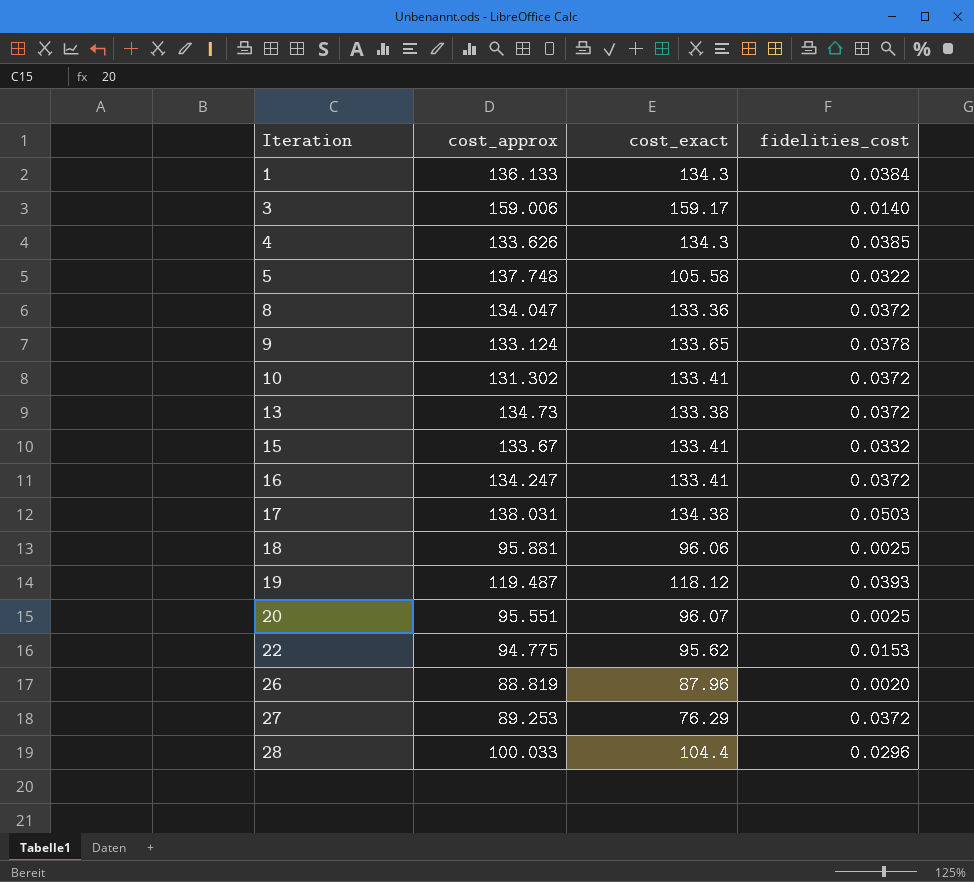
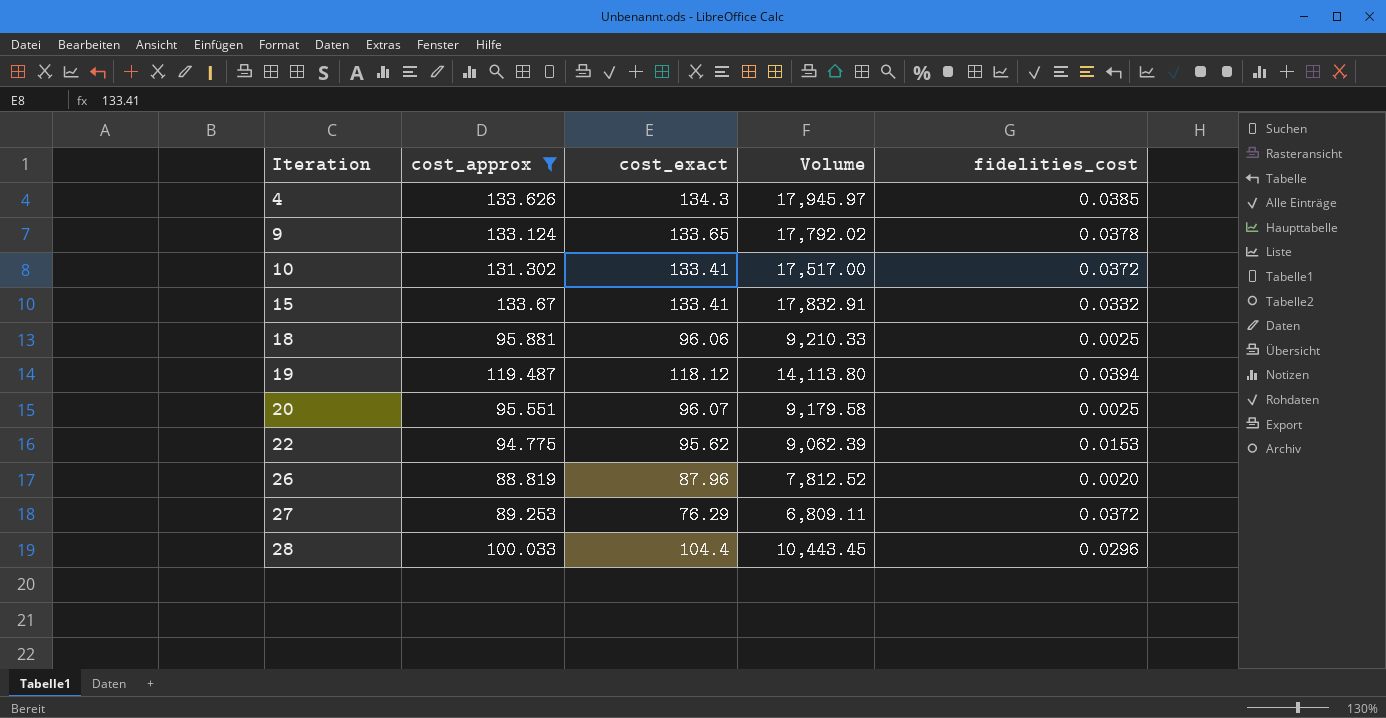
filter: none -> cost_approx <= 133.67
column Volume | formula: none -> [cost_approx] * [cost_exact]
19 | fidelities_cost: 0.0393 -> 0.0394

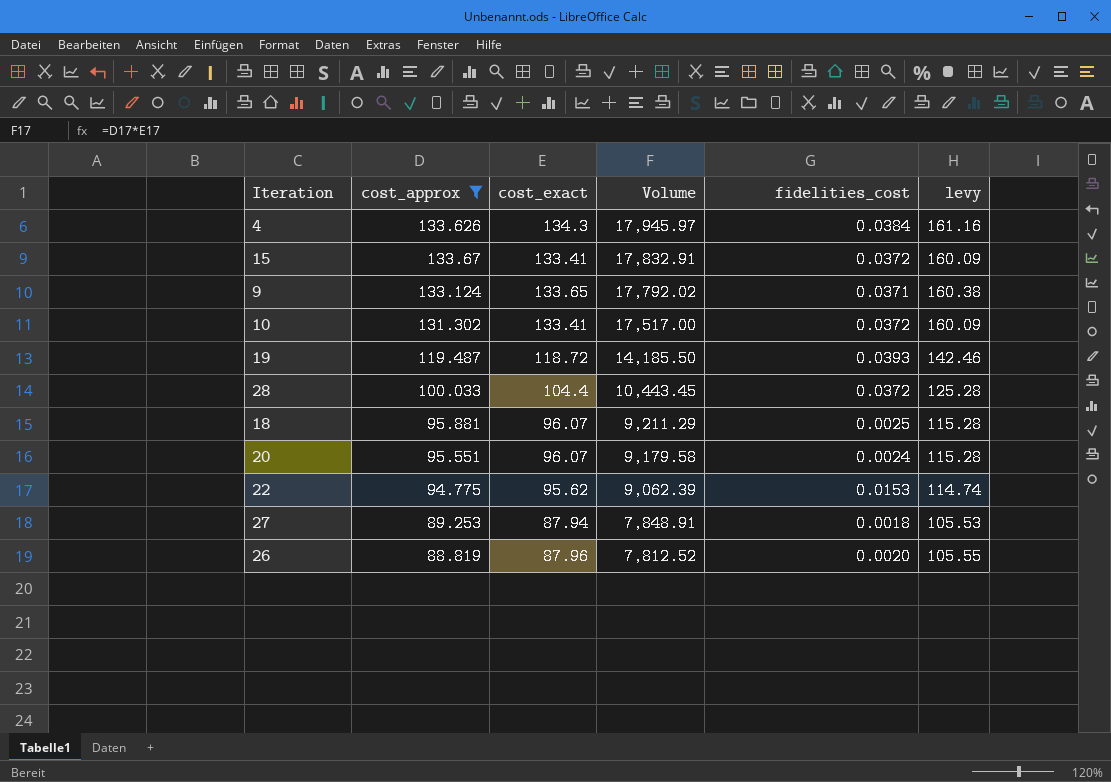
row order: Iteration ascending -> Volume descending
column levy | formula: none -> [cost_exact] * 1.2
4 | fidelities_cost: 0.0385 -> 0.0384
15 | fidelities_cost: 0.0332 -> 0.0372
9 | fidelities_cost: 0.0378 -> 0.0371
19 | cost_exact: 118.12 -> 118.72
19 | Volume: 14,113.80 -> 14,185.50
19 | fidelities_cost: 0.0394 -> 0.0393
28 | fidelities_cost: 0.0296 -> 0.0372
18 | cost_exact: 96.06 -> 96.07
18 | Volume: 9,210.33 -> 9,211.29
20 | fidelities_cost: 0.0025 -> 0.0024
27 | cost_exact: 76.29 -> 87.94
27 | Volume: 6,809.11 -> 7,848.91
27 | fidelities_cost: 0.0372 -> 0.0018

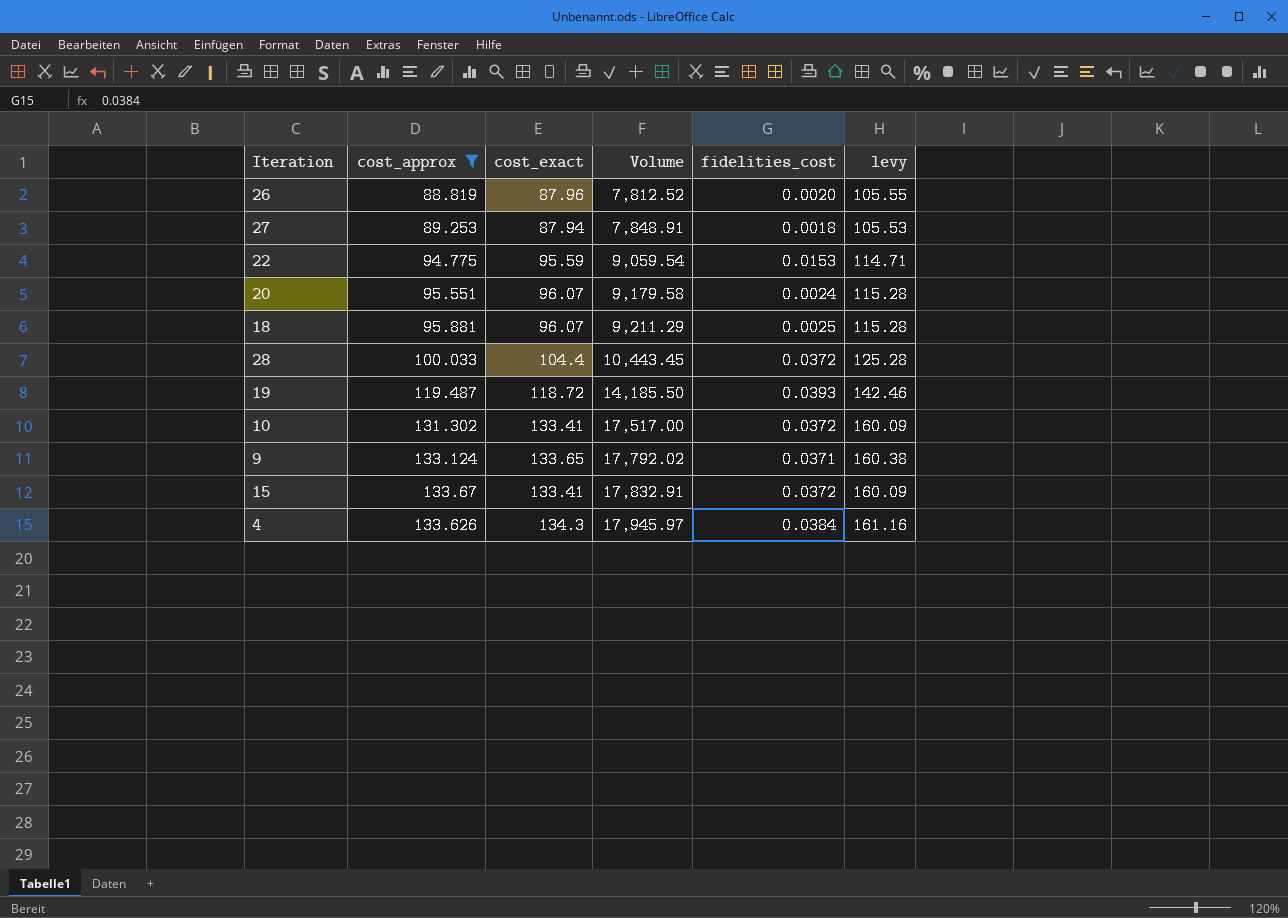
row order: Volume descending -> Volume ascending
22 | cost_exact: 95.62 -> 95.59
22 | Volume: 9,062.39 -> 9,059.54
22 | levy: 114.74 -> 114.71

